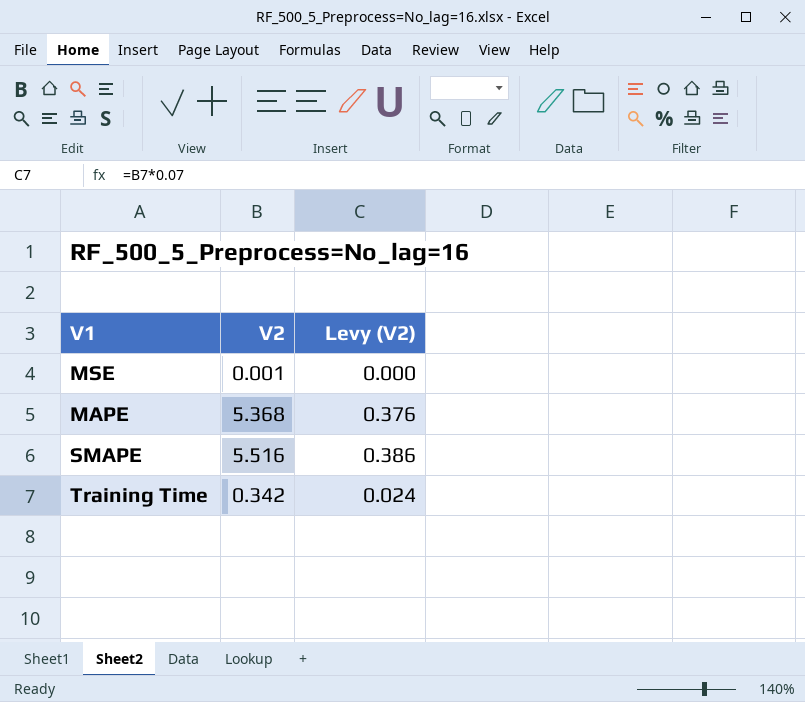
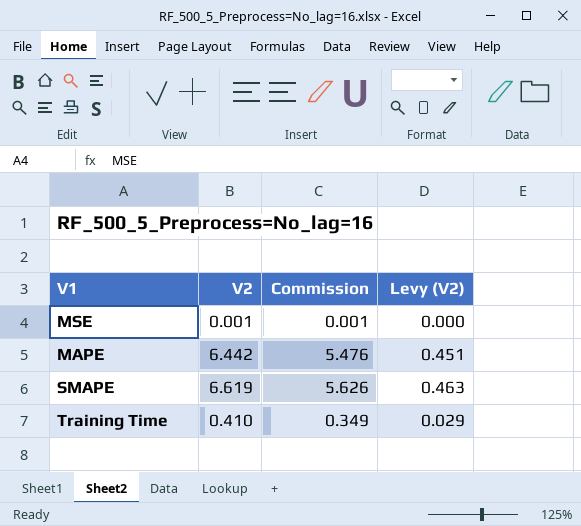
column Commission | formula: none -> [V2] * 0.85
MAPE | V2: 5.368 -> 6.442
MAPE | Levy (V2): 0.376 -> 0.451
SMAPE | V2: 5.516 -> 6.619
SMAPE | Levy (V2): 0.386 -> 0.463
Training Time | V2: 0.342 -> 0.410
Training Time | Levy (V2): 0.024 -> 0.029

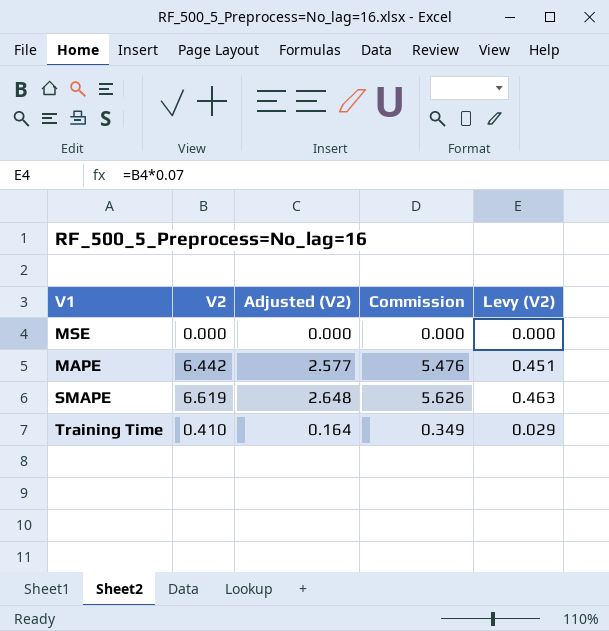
column Adjusted (V2) | formula: none -> [V2] * 0.4
MSE | V2: 0.001 -> 0.000
MSE | Commission: 0.001 -> 0.000

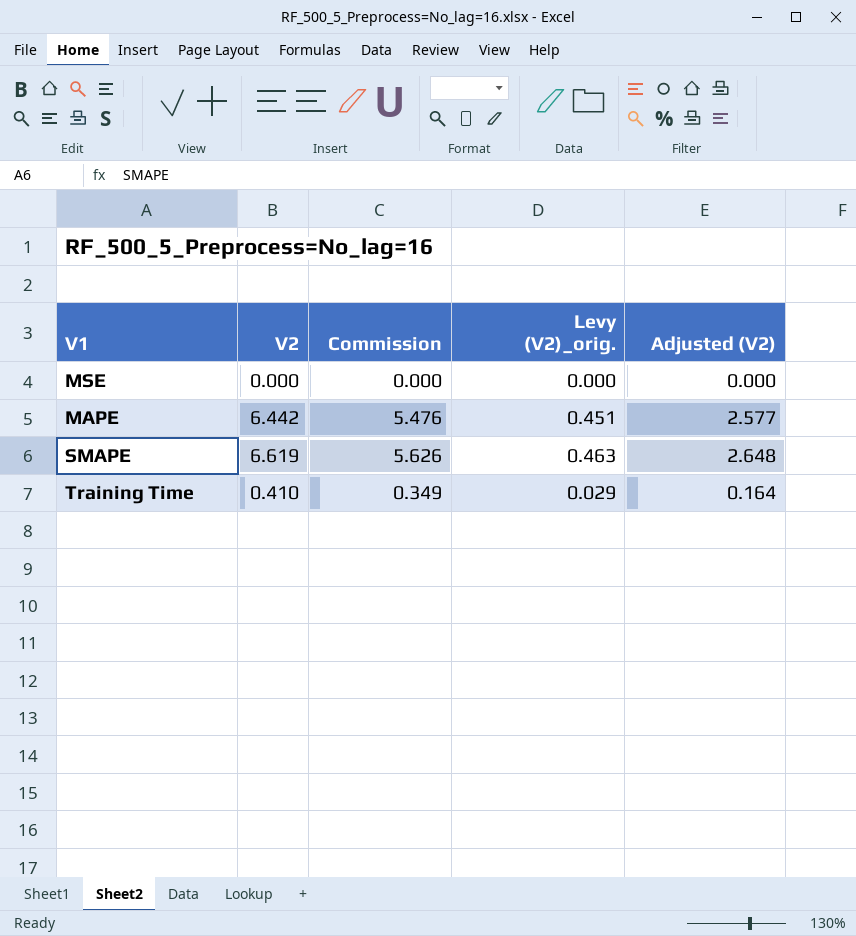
column name: Levy (V2) -> Levy (V2)_orig.
column Adjusted (V2) | position: 3 -> 5

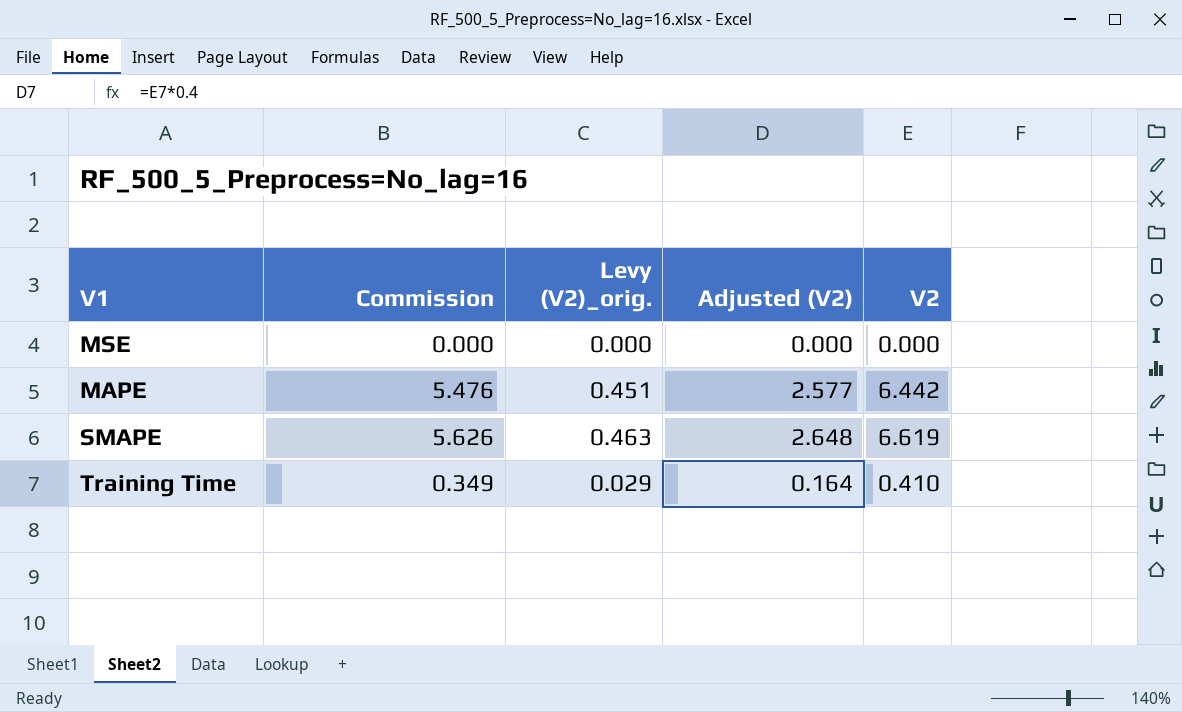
column V2 | position: 2 -> 5

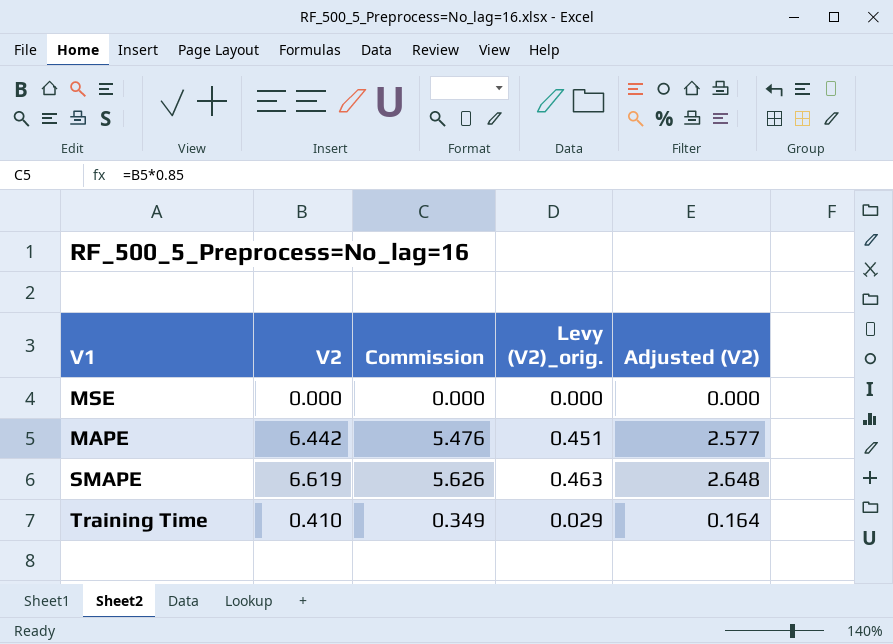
column V2 | position: 5 -> 2

